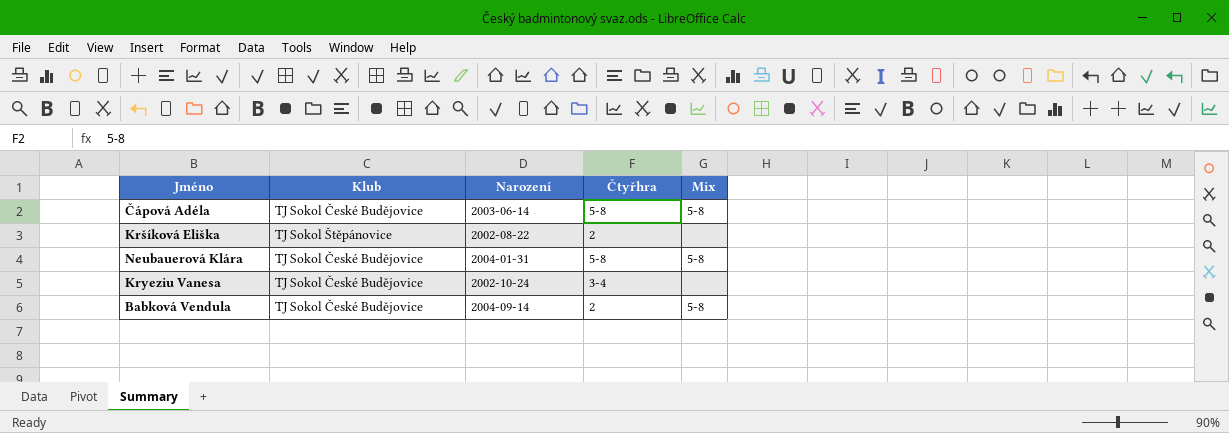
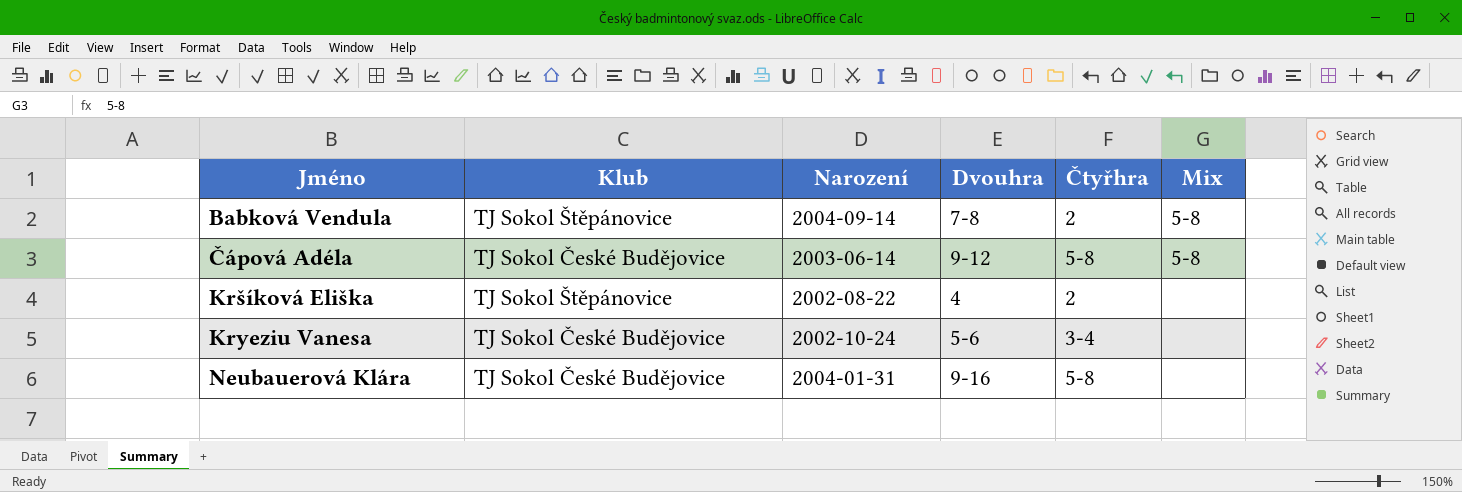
row order: none -> Jméno ascending
column Dvouhra | position: none -> 4
Babková Vendula | Klub: TJ Sokol České Budějovice -> TJ Sokol Štěpánovice
Neubauerová Klára | Mix: 5-8 -> none

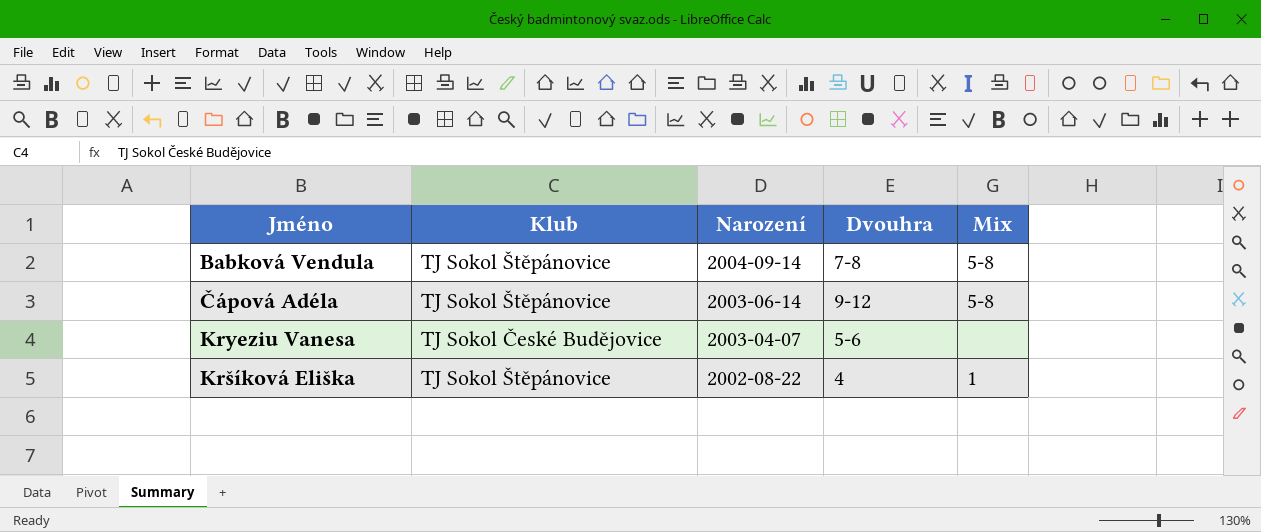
row order: Jméno ascending -> Narození descending
column Čtyřhra | position: 5 -> none
row Neubauerová Klára: TJ Sokol České Budějovice | 2004-01-31 | 9-16 | 5-8 | none -> none
Čápová Adéla | Klub: TJ Sokol České Budějovice -> TJ Sokol Štěpánovice
Kryeziu Vanesa | Narození: 2002-10-24 -> 2003-04-07
Kršíková Eliška | Mix: none -> 1

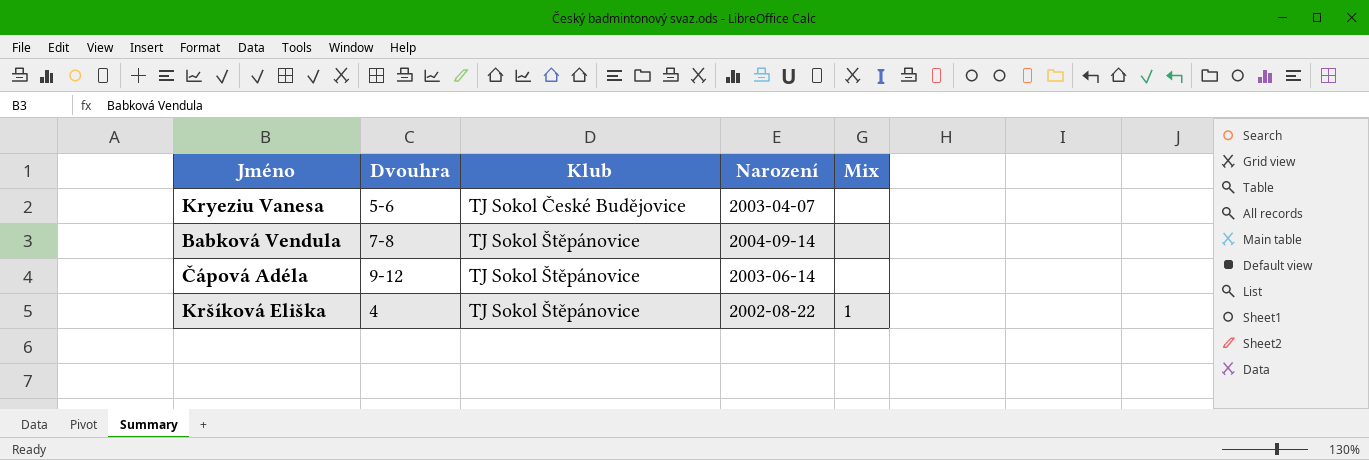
row order: Narození descending -> Klub ascending
column Dvouhra | position: 4 -> 2
Babková Vendula | Mix: 5-8 -> none
Čápová Adéla | Mix: 5-8 -> none

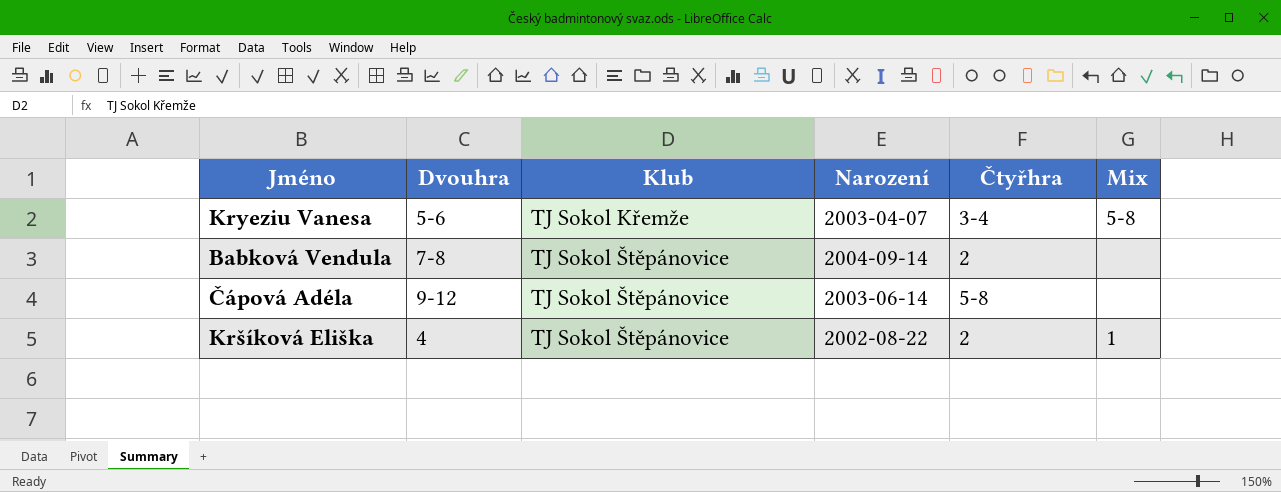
column Čtyřhra | position: none -> 5
Kryeziu Vanesa | Klub: TJ Sokol České Budějovice -> TJ Sokol Křemže
Kryeziu Vanesa | Mix: none -> 5-8

